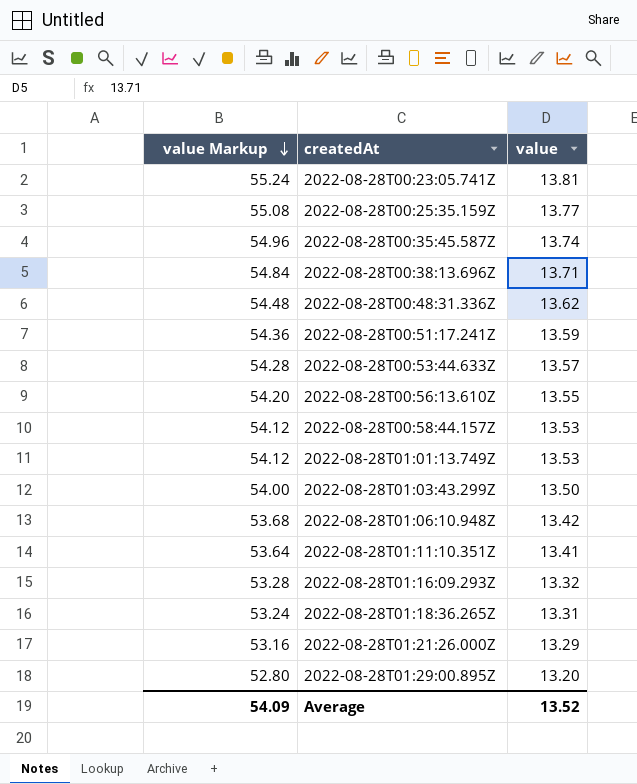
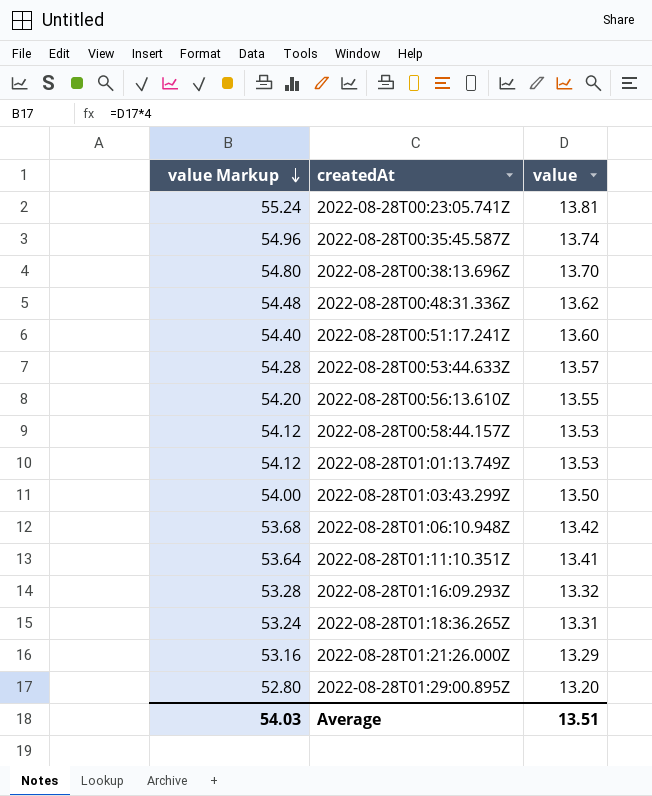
row 2022-08-28T00:25:35.159Z: 55.08 | 13.77 -> none
2022-08-28T00:38:13.696Z | value Markup: 54.84 -> 54.80
2022-08-28T00:38:13.696Z | value: 13.71 -> 13.70
2022-08-28T00:51:17.241Z | value Markup: 54.36 -> 54.40
2022-08-28T00:51:17.241Z | value: 13.59 -> 13.60
Average | value Markup: 54.09 -> 54.03
Average | value: 13.52 -> 13.51

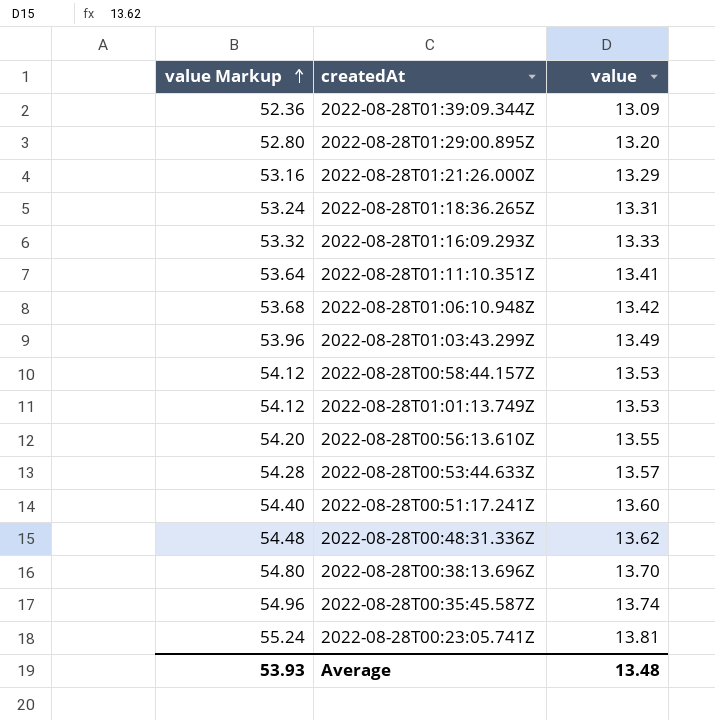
row order: value Markup descending -> value Markup ascending
row 2022-08-28T01:39:09.344Z: none -> 52.36 | 13.09
2022-08-28T01:16:09.293Z | value Markup: 53.28 -> 53.32
2022-08-28T01:16:09.293Z | value: 13.32 -> 13.33
2022-08-28T01:03:43.299Z | value Markup: 54.00 -> 53.96
2022-08-28T01:03:43.299Z | value: 13.50 -> 13.49
Average | value Markup: 54.03 -> 53.93
Average | value: 13.51 -> 13.48

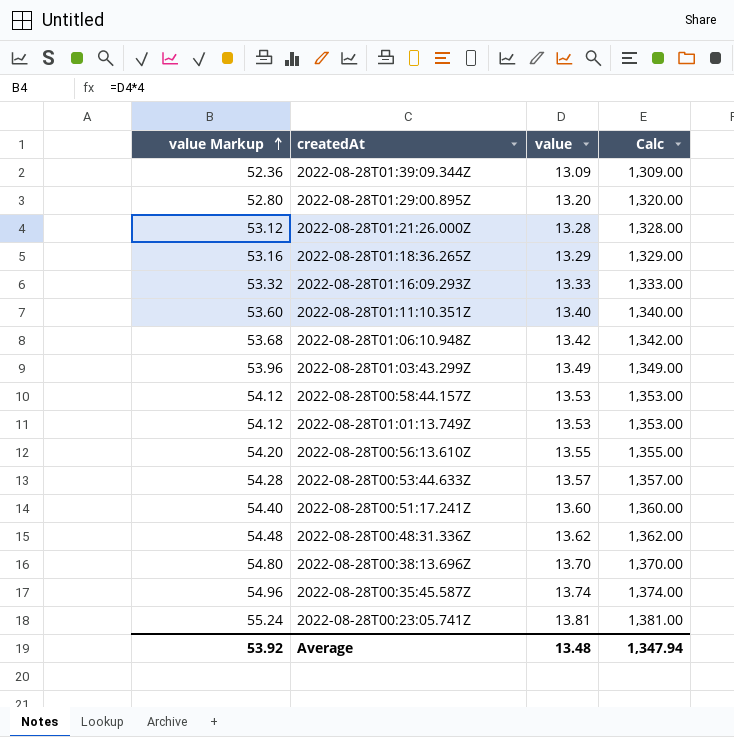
column Calc | formula: none -> [value] * 100
2022-08-28T01:21:26.000Z | value Markup: 53.16 -> 53.12
2022-08-28T01:21:26.000Z | value: 13.29 -> 13.28
2022-08-28T01:18:36.265Z | value Markup: 53.24 -> 53.16
2022-08-28T01:18:36.265Z | value: 13.31 -> 13.29
2022-08-28T01:11:10.351Z | value Markup: 53.64 -> 53.60
2022-08-28T01:11:10.351Z | value: 13.41 -> 13.40
Average | value Markup: 53.93 -> 53.92

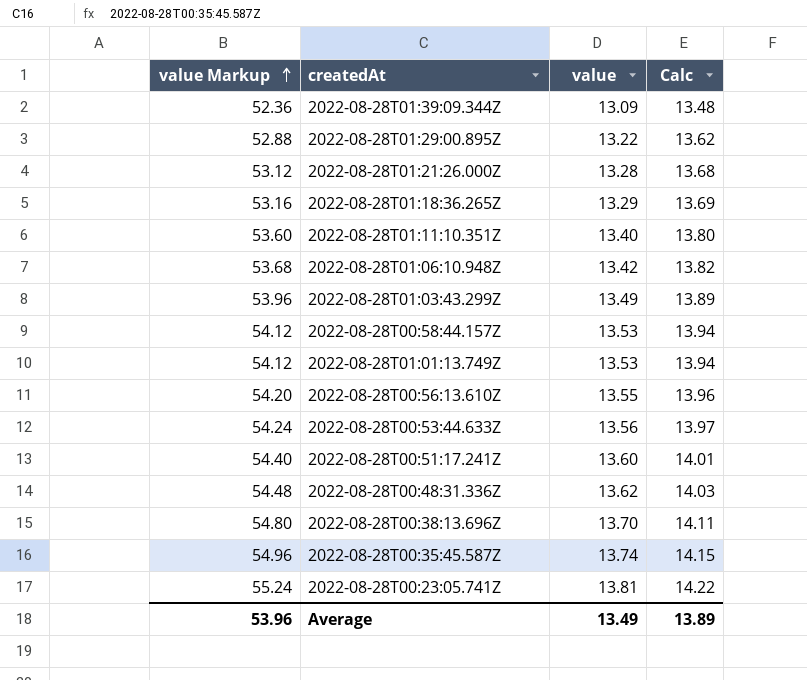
column Calc | formula: [value] * 100 -> [value] * 1.03
row 2022-08-28T01:16:09.293Z: 53.32 | 13.33 | 1,333.00 -> none
2022-08-28T01:29:00.895Z | value Markup: 52.80 -> 52.88
2022-08-28T01:29:00.895Z | value: 13.20 -> 13.22
2022-08-28T00:53:44.633Z | value Markup: 54.28 -> 54.24
2022-08-28T00:53:44.633Z | value: 13.57 -> 13.56
Average | value Markup: 53.92 -> 53.96
Average | value: 13.48 -> 13.49
Average | Calc: 1,347.94 -> 13.89

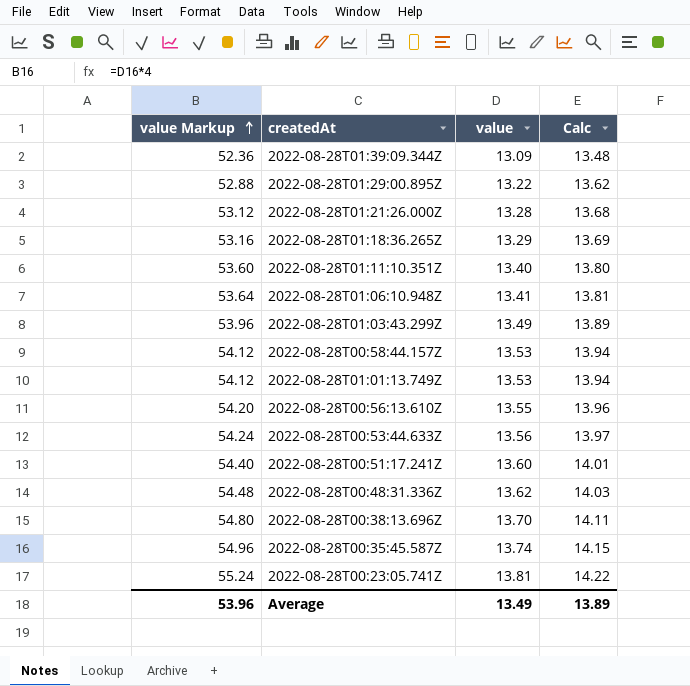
2022-08-28T01:06:10.948Z | value Markup: 53.68 -> 53.64
2022-08-28T01:06:10.948Z | value: 13.42 -> 13.41
2022-08-28T01:06:10.948Z | Calc: 13.82 -> 13.81

